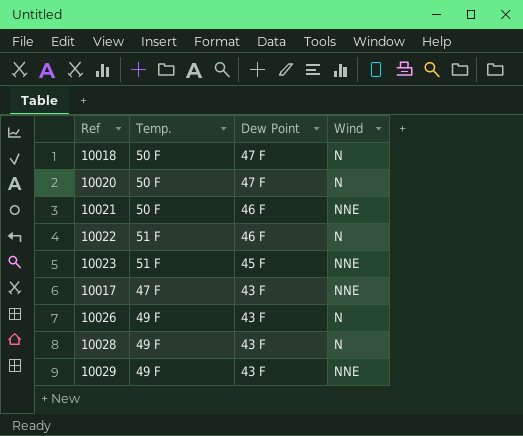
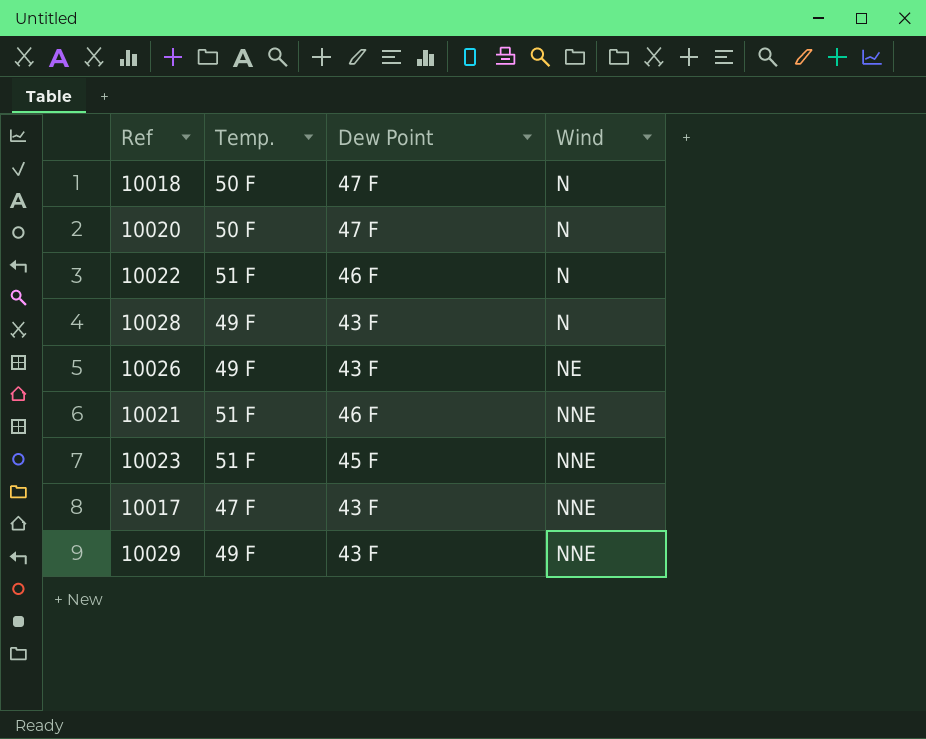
row order: Dew Point descending -> Wind ascending
10026 | Wind: N -> NE
10021 | Temp.: 50 F -> 51 F

